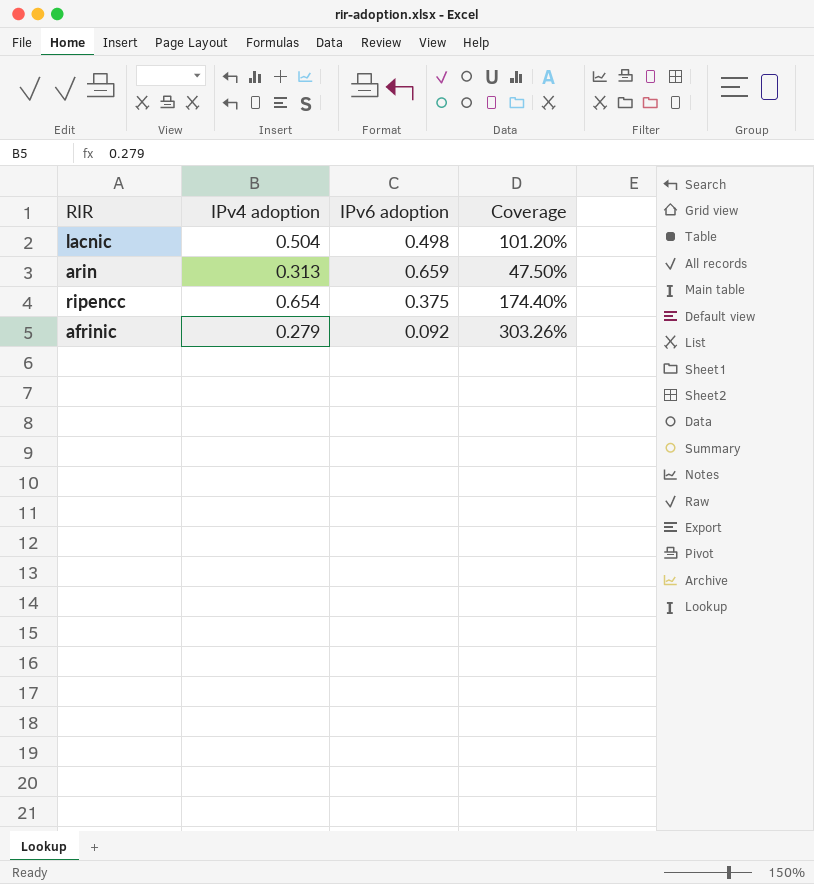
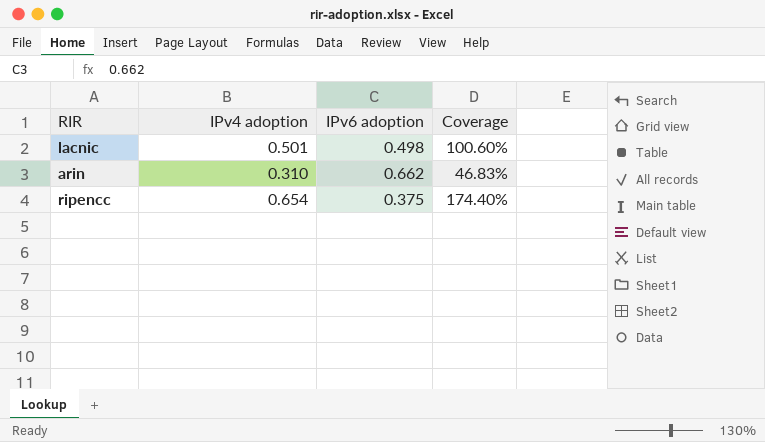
row afrinic: 0.279 | 0.092 | 303.26% -> none
lacnic | IPv4 adoption: 0.504 -> 0.501
lacnic | Coverage: 101.20% -> 100.60%
arin | IPv4 adoption: 0.313 -> 0.310
arin | IPv6 adoption: 0.659 -> 0.662
arin | Coverage: 47.50% -> 46.83%

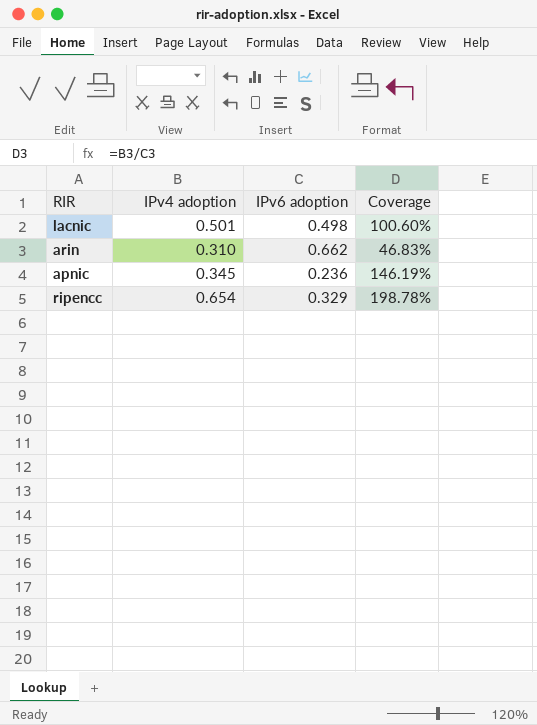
row apnic: none -> 0.345 | 0.236 | 146.19%
ripencc | IPv6 adoption: 0.375 -> 0.329
ripencc | Coverage: 174.40% -> 198.78%

